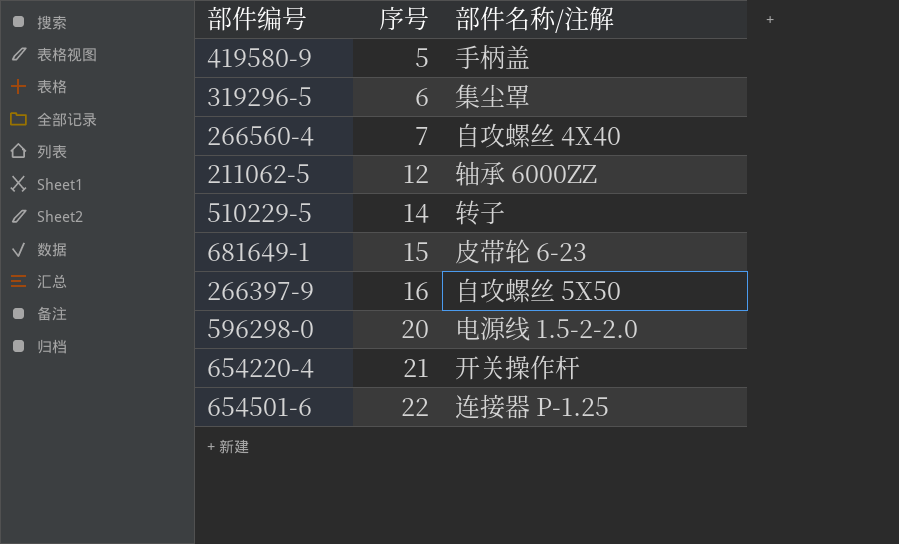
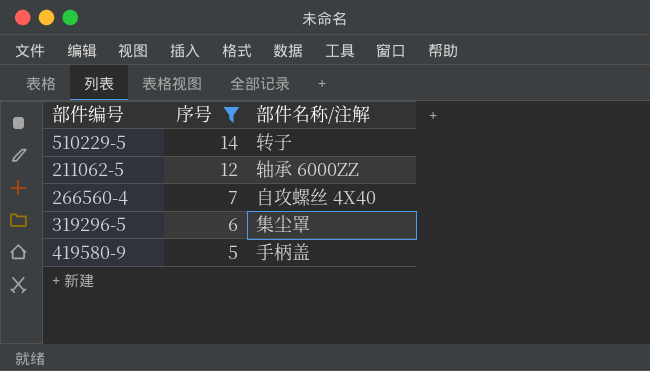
filter: none -> 序号 <= 14
row order: 序号 ascending -> 序号 descending

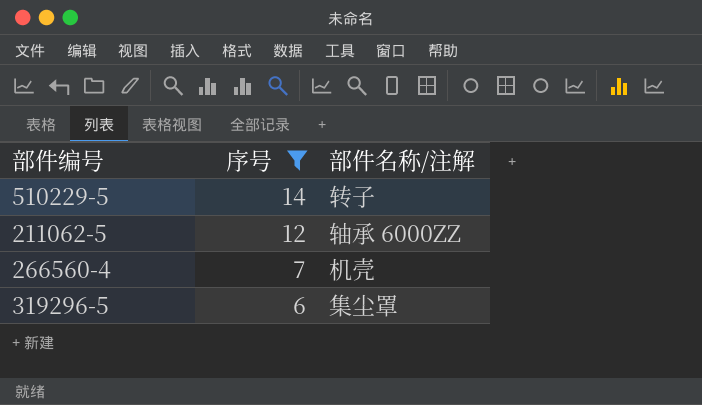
row 419580-9: 5 | 手柄盖 -> none
266560-4 | 部件名称/注解: 自攻螺丝 4X40 -> 机壳

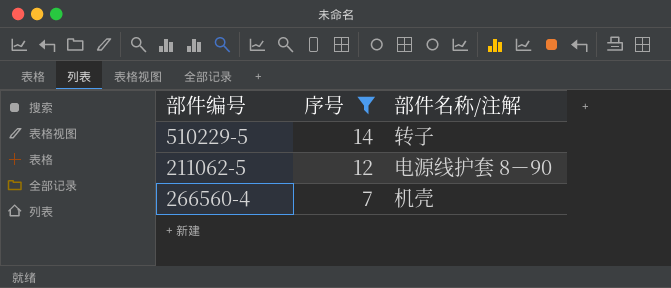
row 319296-5: 6 | 集尘罩 -> none
211062-5 | 部件名称/注解: 轴承 6000ZZ -> 电源线护套 8－90

